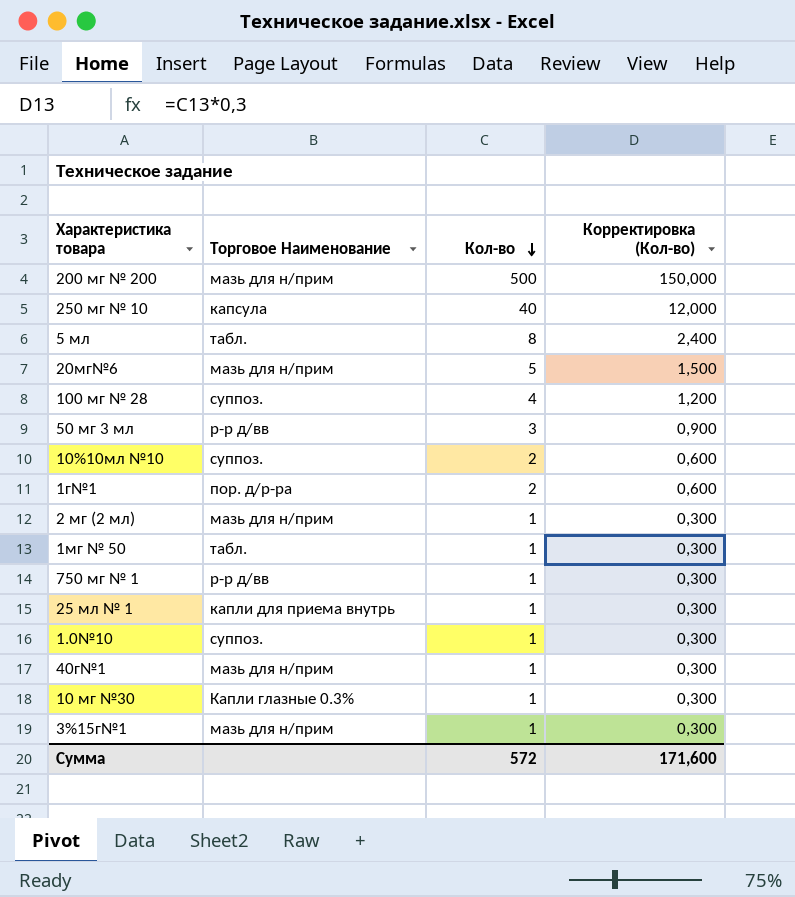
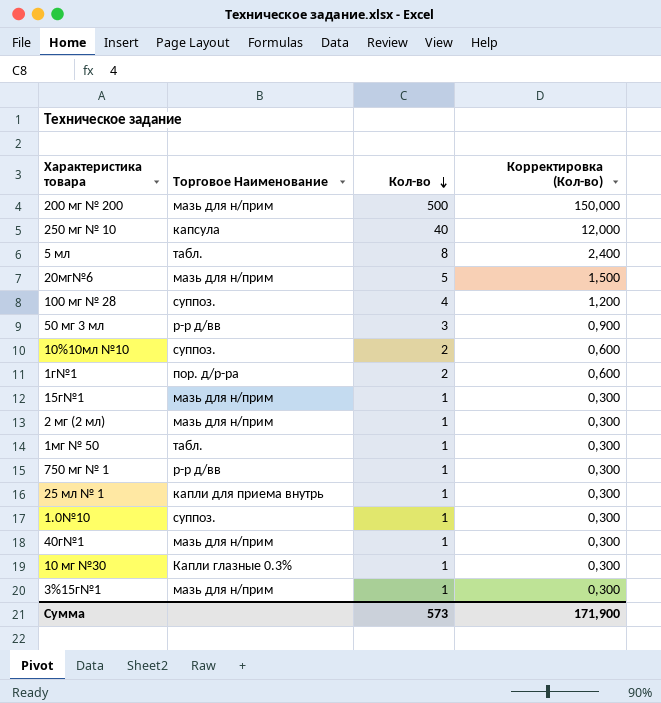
row 15г№1: none -> мазь для н/прим | 1 | 0,300
Сумма | Кол-во: 572 -> 573
Сумма | Корректировка (Кол-во): 171,600 -> 171,900

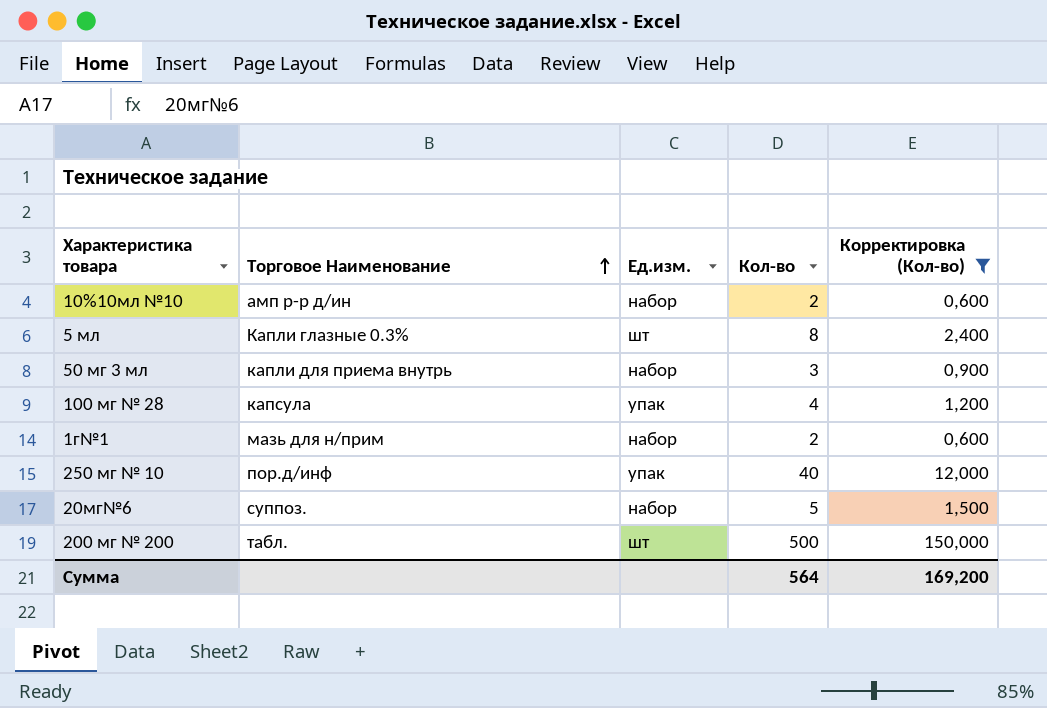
filter: none -> Корректировка (Кол-во) != 0,300
row order: Кол-во descending -> Торговое Наименование ascending
column Ед.изм. | position: none -> 3
10%10мл №10 | Торговое Наименование: суппоз. -> амп р-р д/ин
5 мл | Торговое Наименование: табл. -> Капли глазные 0.3%
50 мг 3 мл | Торговое Наименование: р-р д/вв -> капли для приема внутрь
100 мг № 28 | Торговое Наименование: суппоз. -> капсула
1г№1 | Торговое Наименование: пор. д/р-ра -> мазь для н/прим
250 мг № 10 | Торговое Наименование: капсула -> пор.д/инф
20мг№6 | Торговое Наименование: мазь для н/прим -> суппоз.
200 мг № 200 | Торговое Наименование: мазь для н/прим -> табл.
Сумма | Кол-во: 573 -> 564
Сумма | Корректировка (Кол-во): 171,900 -> 169,200

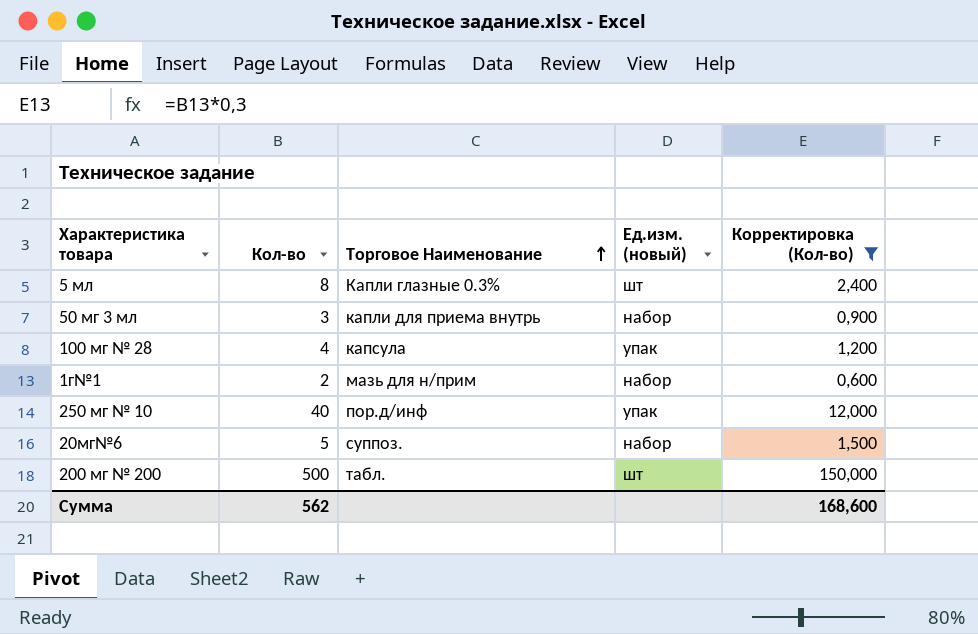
column Кол-во | position: 4 -> 2
column name: Ед.изм. -> Ед.изм. (новый)
row 10%10мл №10: амп р-р д/ин | набор | 2 | 0,600 -> none
Сумма | Кол-во: 564 -> 562
Сумма | Корректировка (Кол-во): 169,200 -> 168,600

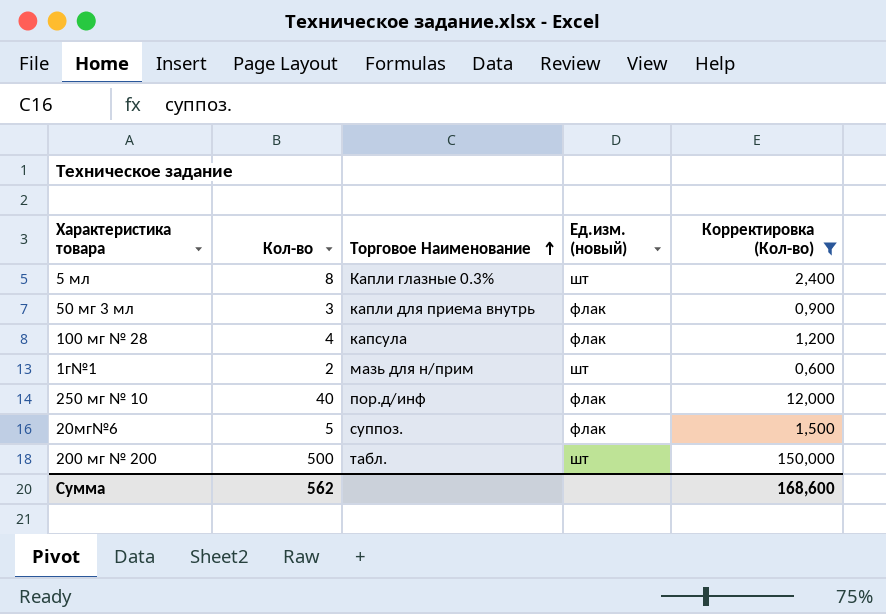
50 мг 3 мл | Ед.изм. (новый): набор -> флак
100 мг № 28 | Ед.изм. (новый): упак -> флак
1г№1 | Ед.изм. (новый): набор -> шт
250 мг № 10 | Ед.изм. (новый): упак -> флак
20мг№6 | Ед.изм. (новый): набор -> флак

